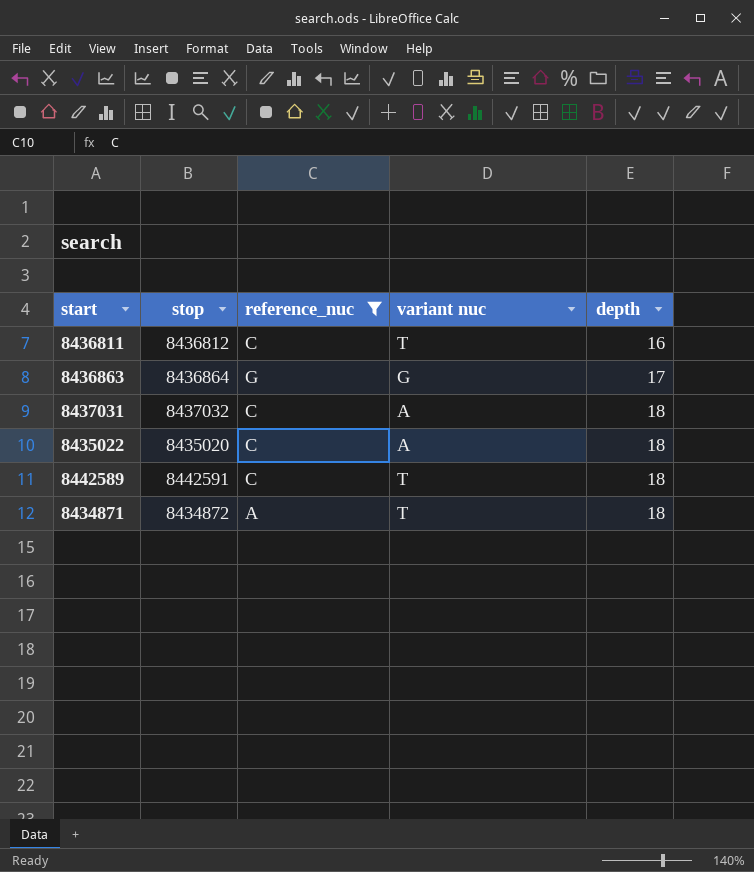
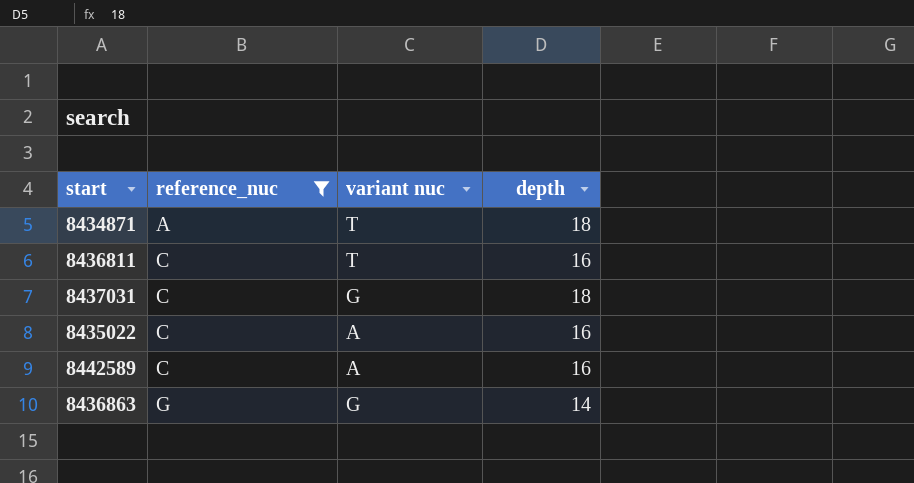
row order: depth ascending -> reference_nuc ascending
column stop | position: 2 -> none
8437031 | variant nuc: A -> G
8435022 | depth: 18 -> 16
8442589 | variant nuc: T -> A
8442589 | depth: 18 -> 16
8436863 | depth: 17 -> 14

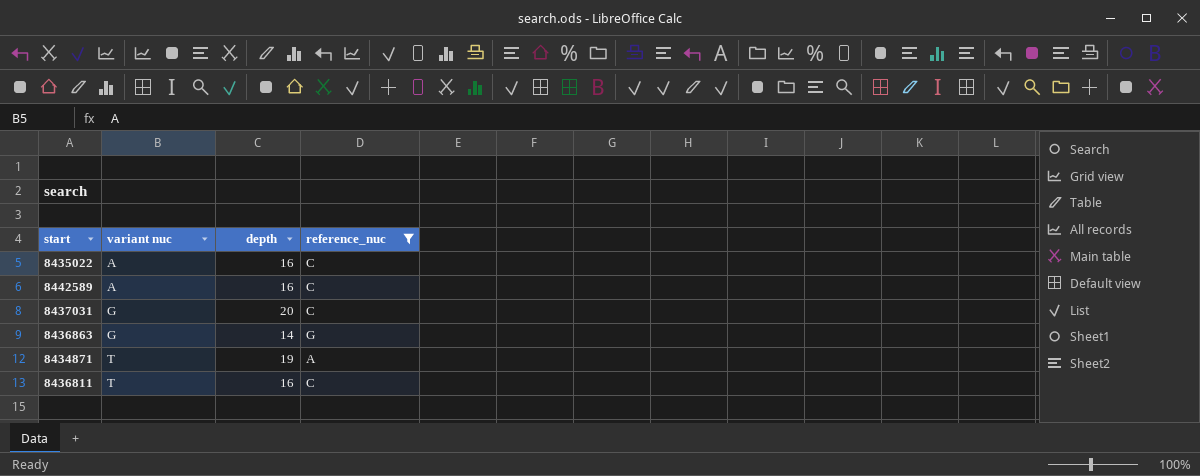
row order: reference_nuc ascending -> variant nuc ascending
column reference_nuc | position: 2 -> 4
8437031 | depth: 18 -> 20
8434871 | depth: 18 -> 19

